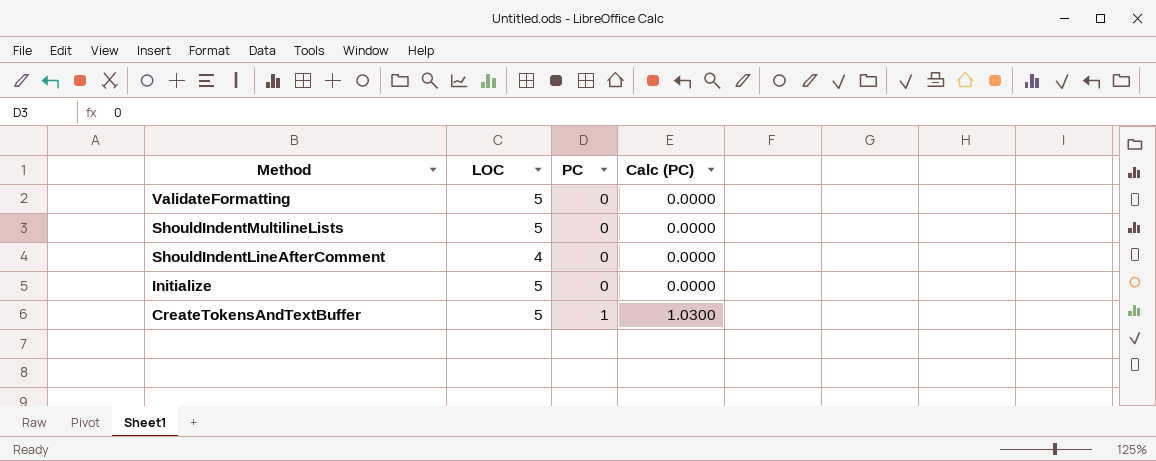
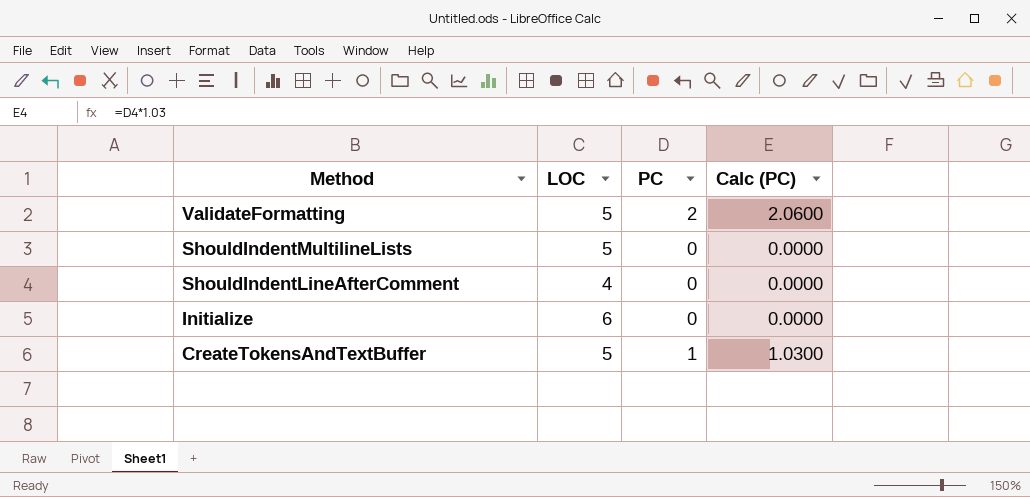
ValidateFormatting | PC: 0 -> 2
ValidateFormatting | Calc (PC): 0.0000 -> 2.0600
Initialize | LOC: 5 -> 6

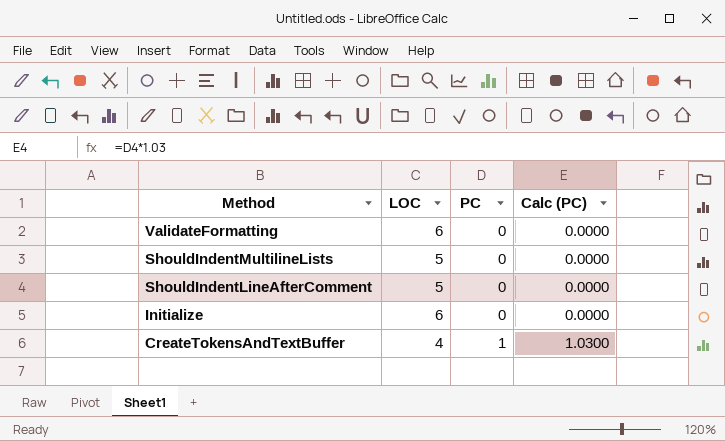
ValidateFormatting | LOC: 5 -> 6
ValidateFormatting | PC: 2 -> 0
ValidateFormatting | Calc (PC): 2.0600 -> 0.0000
ShouldIndentLineAfterComment | LOC: 4 -> 5
CreateTokensAndTextBuffer | LOC: 5 -> 4

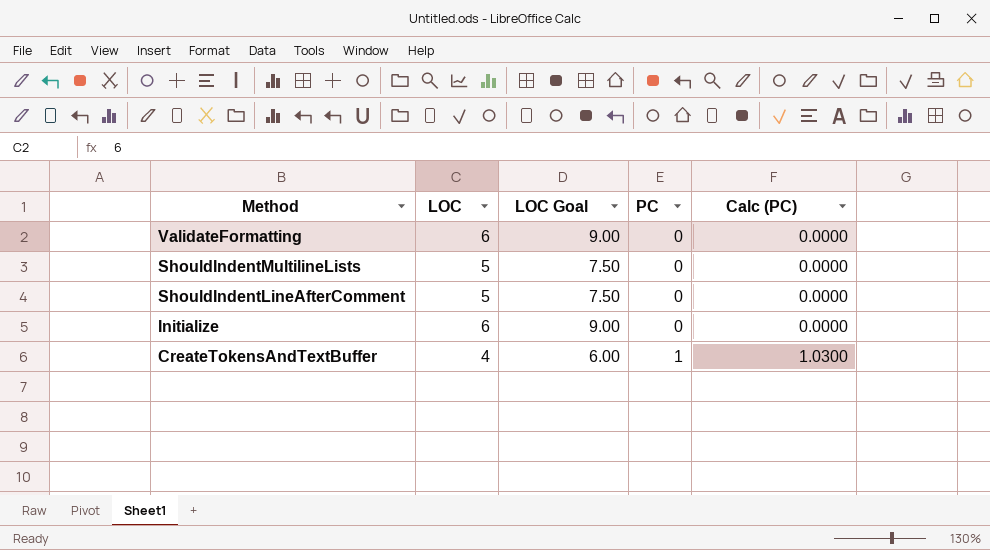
column LOC Goal | formula: none -> [LOC] * 1.5

